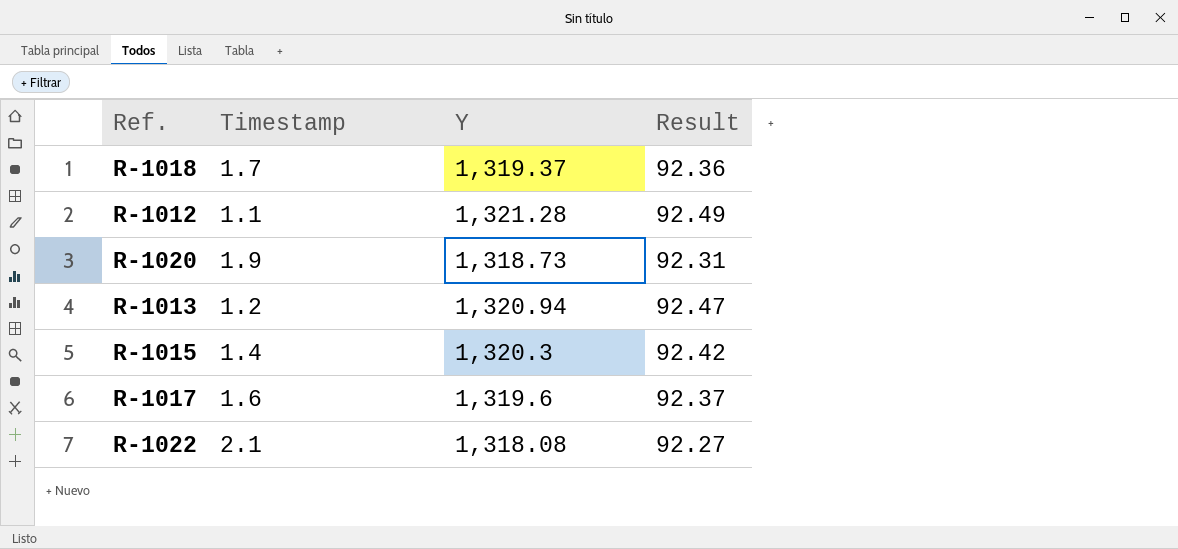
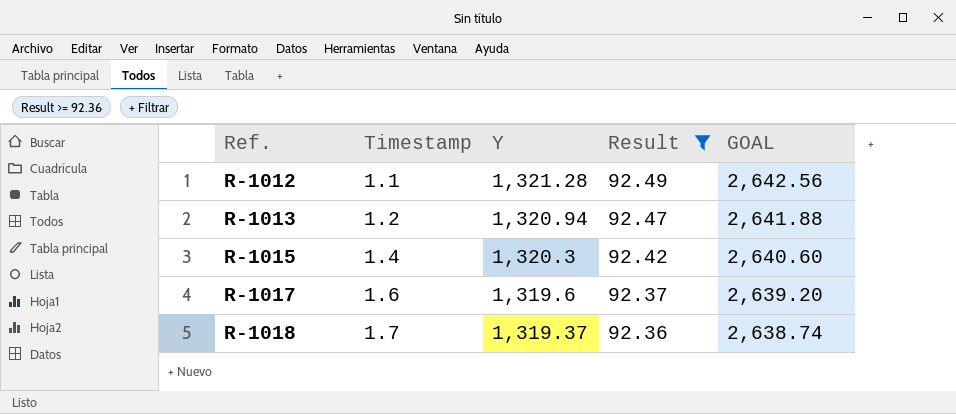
filter: none -> Result >= 92.36
row order: none -> Ref. ascending
column GOAL | formula: none -> [Y] * 2

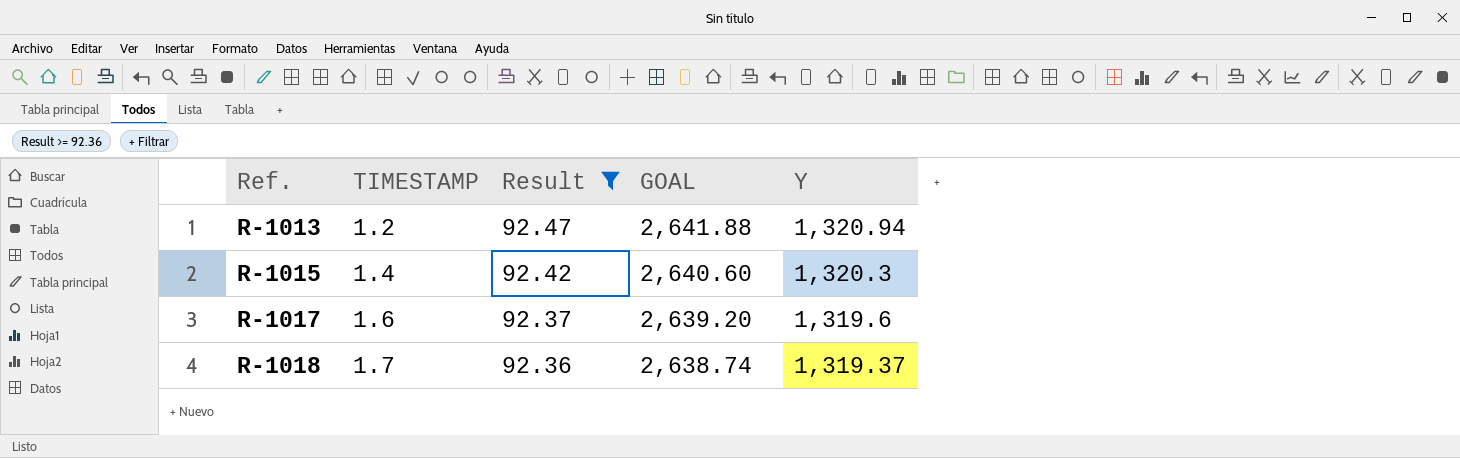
column name: Timestamp -> TIMESTAMP
column Y | position: 3 -> 5
row R-1012: 1.1 | 1,321.28 | 92.49 | 2,642.56 -> none

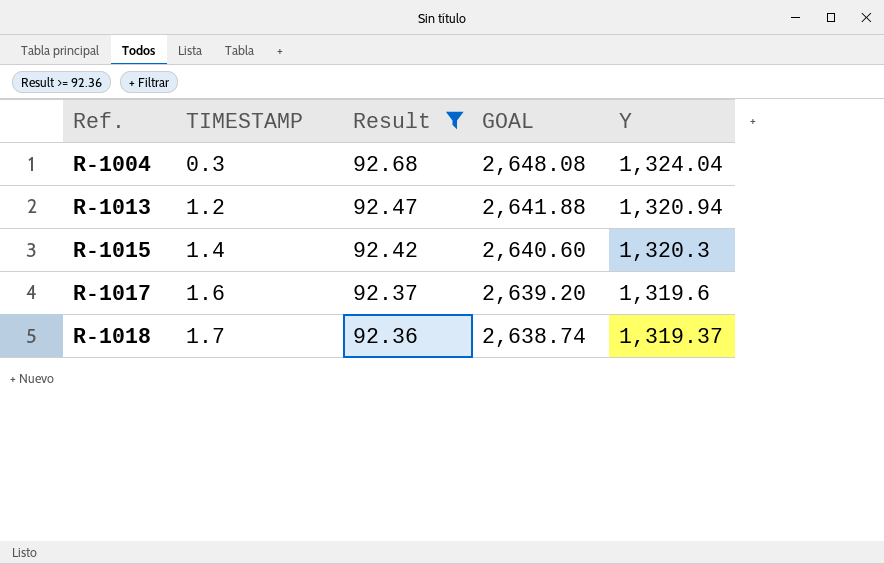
row R-1004: none -> 0.3 | 92.68 | 2,648.08 | 1,324.04

